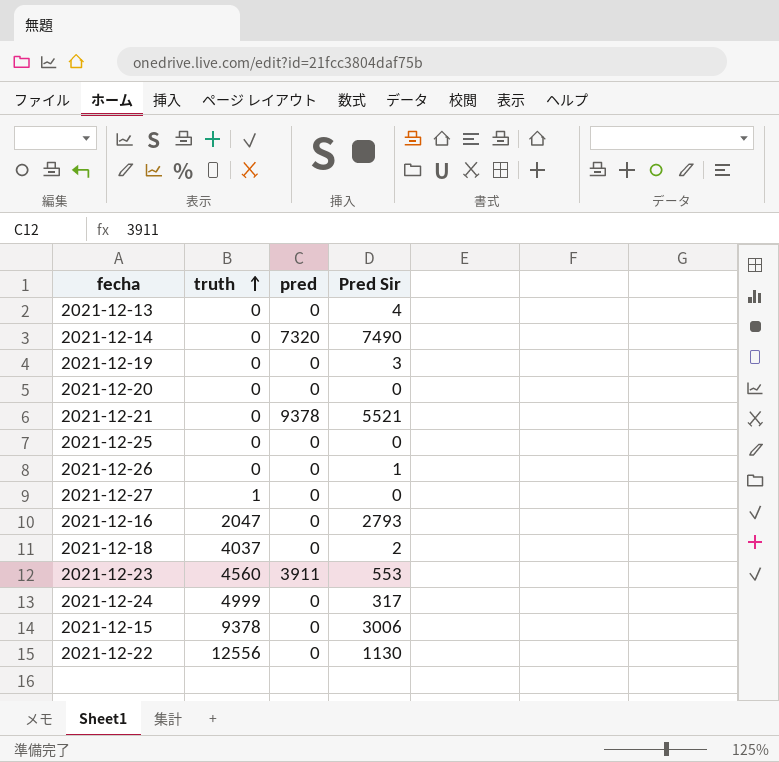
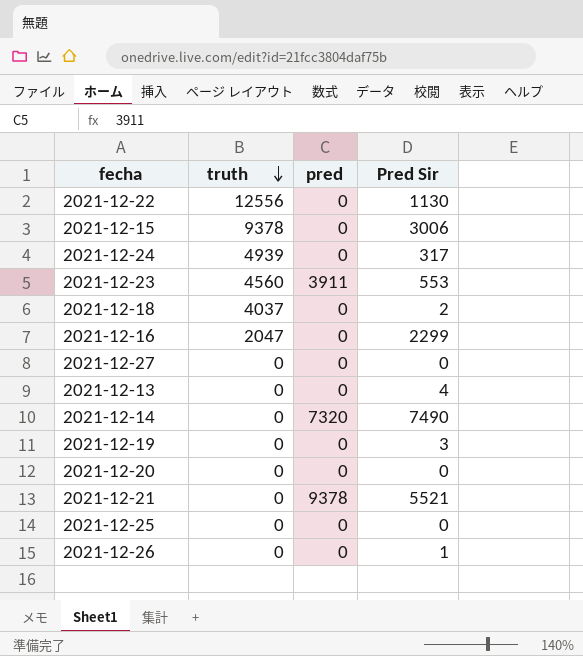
row order: truth ascending -> truth descending
2021-12-24 | truth: 4999 -> 4939
2021-12-16 | Pred Sir: 2793 -> 2299
2021-12-27 | truth: 1 -> 0

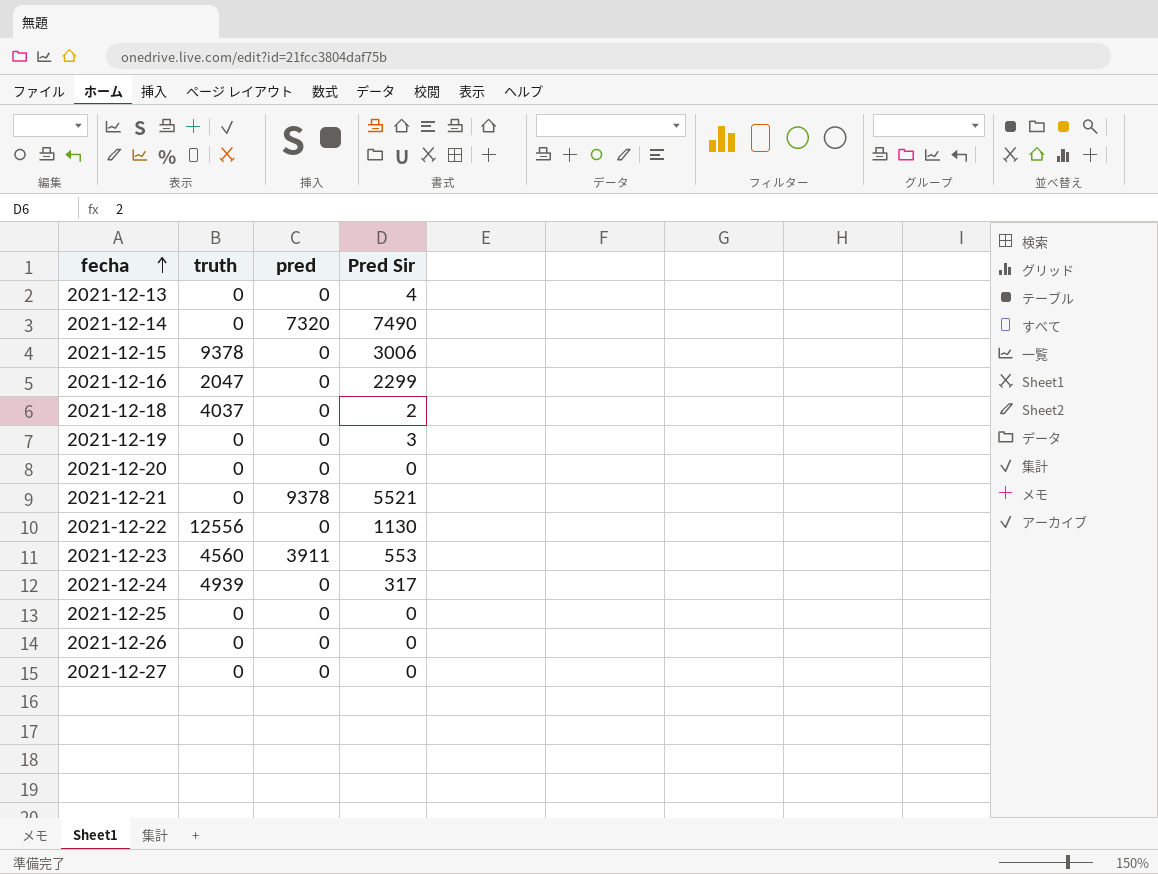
row order: truth descending -> fecha ascending
2021-12-26 | Pred Sir: 1 -> 0

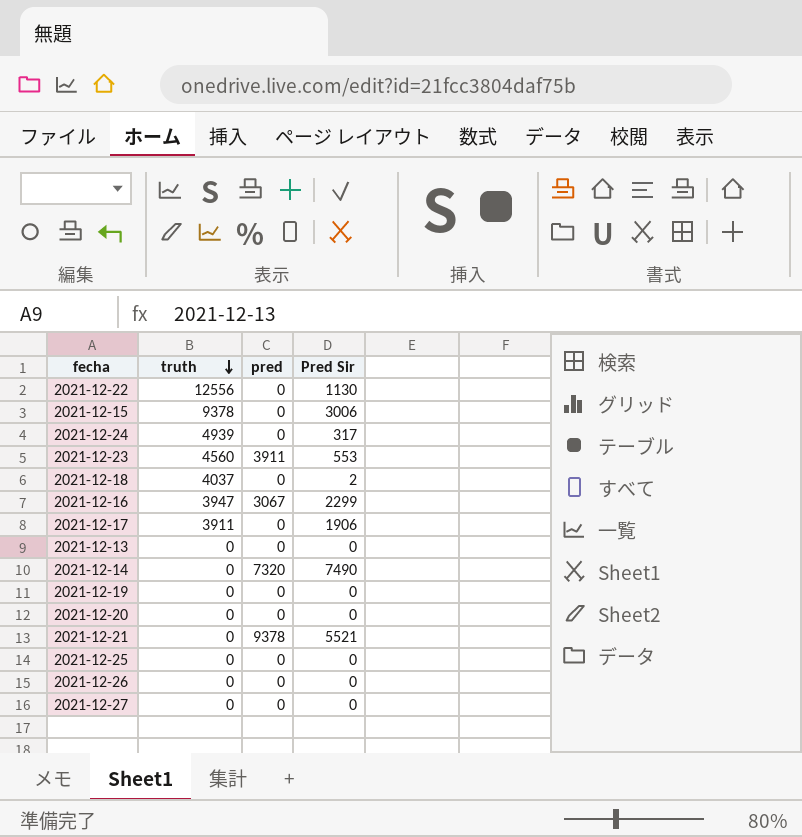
row order: fecha ascending -> truth descending
2021-12-16 | truth: 2047 -> 3947
2021-12-16 | pred: 0 -> 3067
row 2021-12-17: none -> 3911 | 0 | 1906
2021-12-13 | Pred Sir: 4 -> 0
2021-12-19 | Pred Sir: 3 -> 0

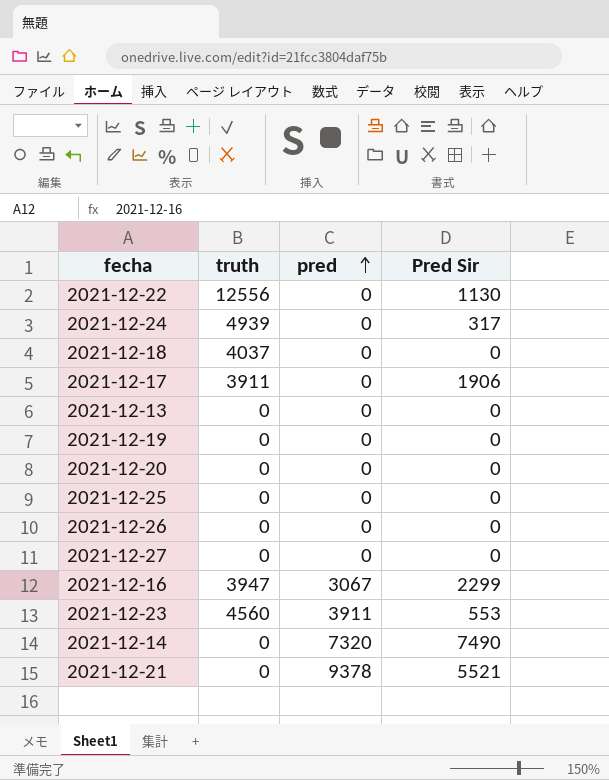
row order: truth descending -> pred ascending
row 2021-12-15: 9378 | 0 | 3006 -> none
2021-12-18 | Pred Sir: 2 -> 0

